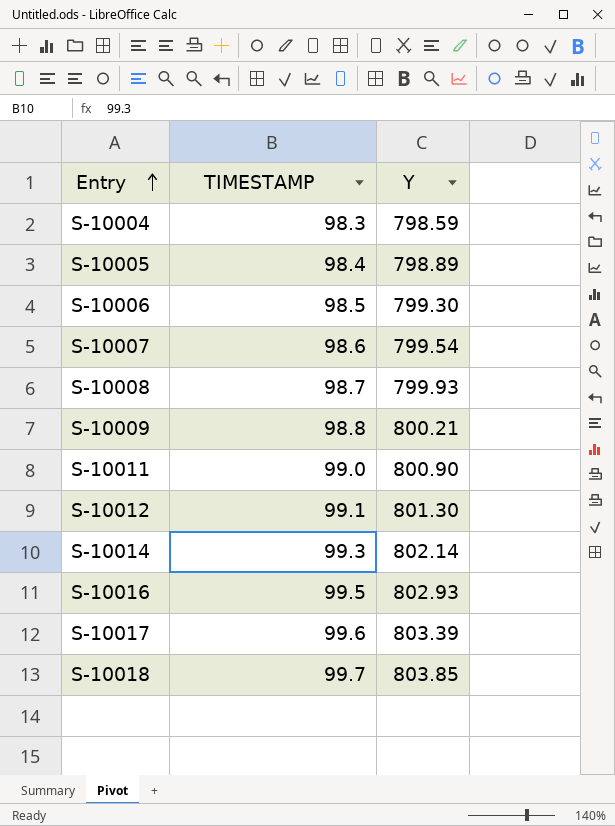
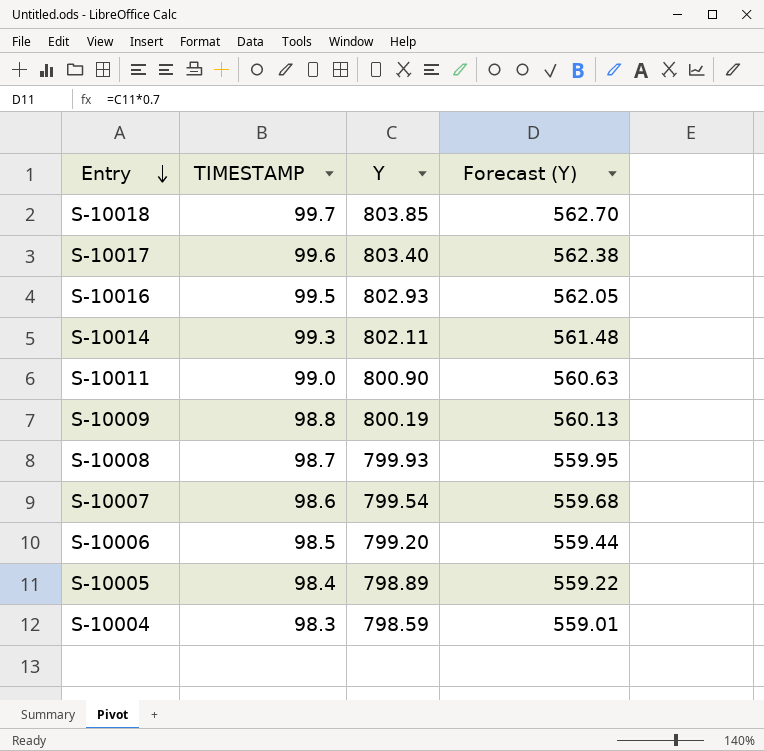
row order: Entry ascending -> Entry descending
column Forecast (Y) | formula: none -> [Y] * 0.7
row S-10012: 99.1 | 801.30 -> none
S-10017 | Y: 803.39 -> 803.40
S-10014 | Y: 802.14 -> 802.11
S-10009 | Y: 800.21 -> 800.19
S-10006 | Y: 799.30 -> 799.20

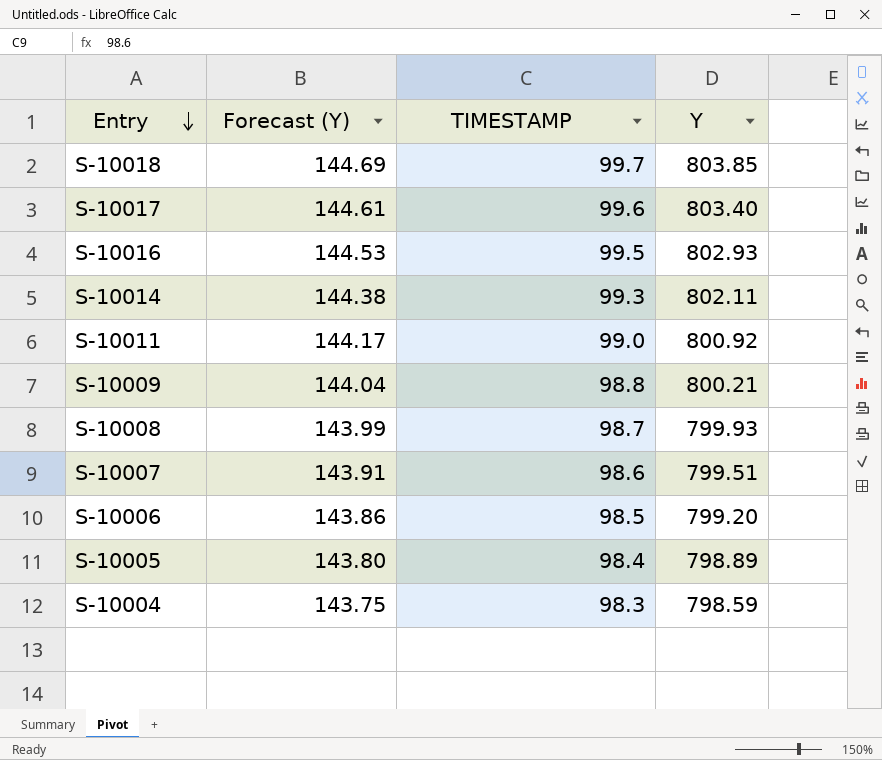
column Forecast (Y) | formula: [Y] * 0.7 -> [Y] * 0.18
column Forecast (Y) | position: 4 -> 2
S-10011 | Y: 800.90 -> 800.92
S-10009 | Y: 800.19 -> 800.21
S-10007 | Y: 799.54 -> 799.51

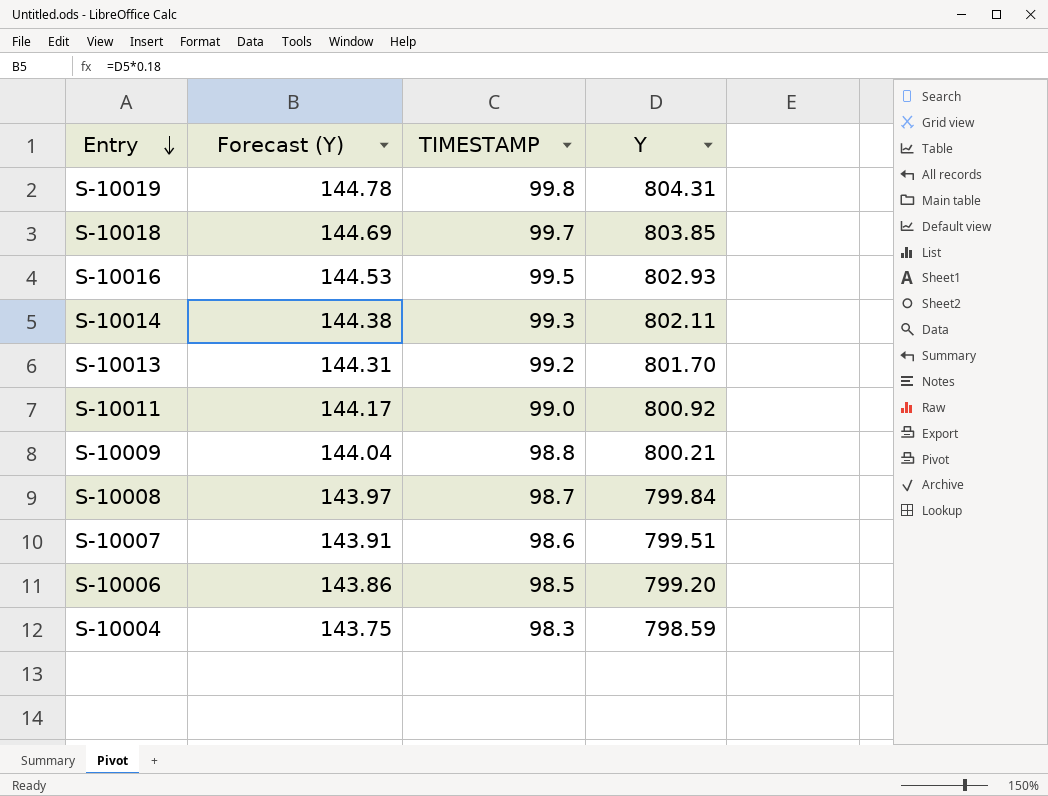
row S-10017: 144.61 | 99.6 | 803.40 -> none
row S-10005: 143.80 | 98.4 | 798.89 -> none
row S-10019: none -> 144.78 | 99.8 | 804.31
row S-10013: none -> 144.31 | 99.2 | 801.70
S-10008 | Forecast (Y): 143.99 -> 143.97
S-10008 | Y: 799.93 -> 799.84

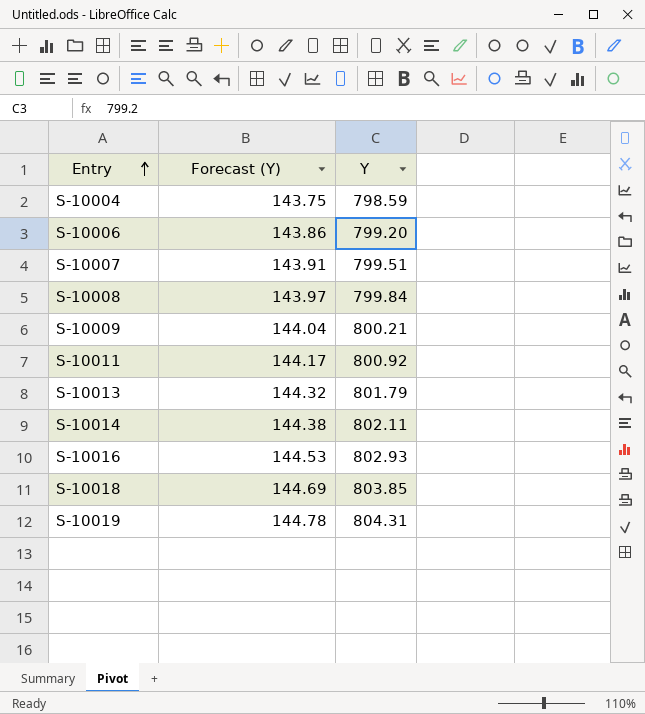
row order: Entry descending -> Entry ascending
column TIMESTAMP | position: 3 -> none
S-10013 | Forecast (Y): 144.31 -> 144.32
S-10013 | Y: 801.70 -> 801.79

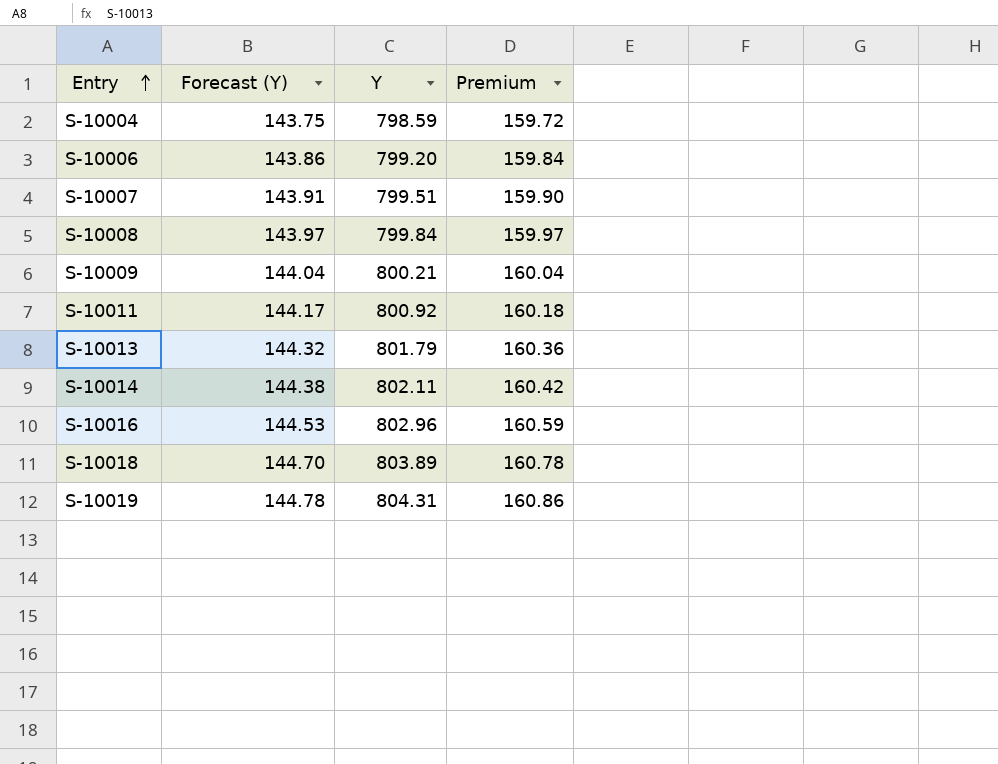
column Premium | formula: none -> [Y] * 0.2
S-10016 | Y: 802.93 -> 802.96
S-10018 | Forecast (Y): 144.69 -> 144.70
S-10018 | Y: 803.85 -> 803.89

